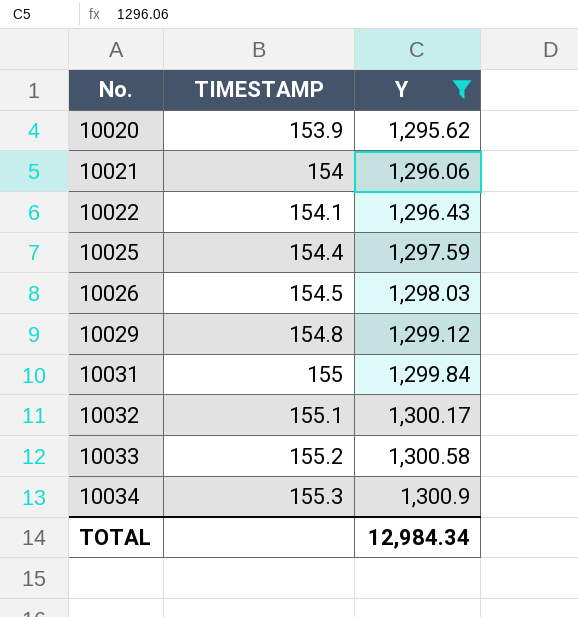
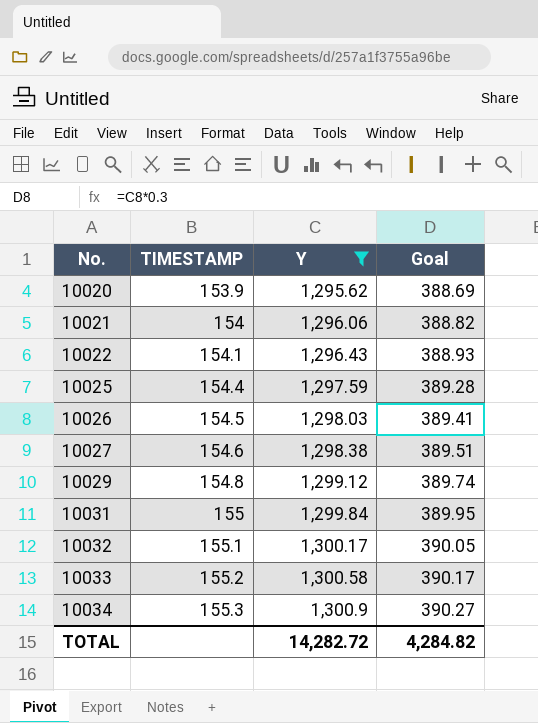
column Goal | formula: none -> [Y] * 0.3
row 10027: none -> 154.6 | 1,298.38 | 389.51
TOTAL | Y: 12,984.34 -> 14,282.72

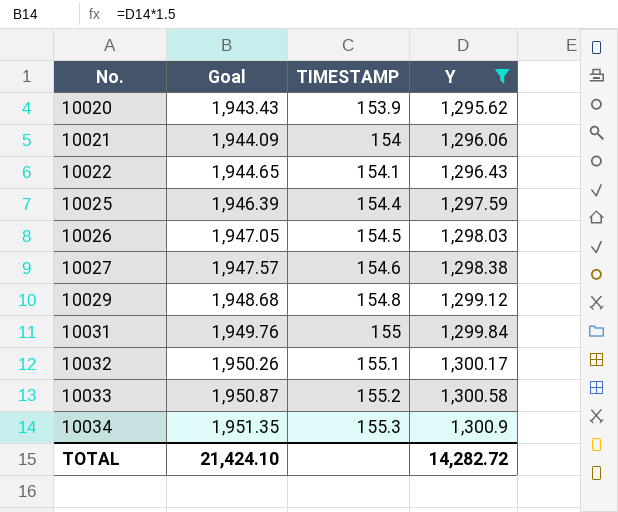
column Goal | formula: [Y] * 0.3 -> [Y] * 1.5
column Goal | position: 4 -> 2
TOTAL | Goal: 4,284.82 -> 21,424.10

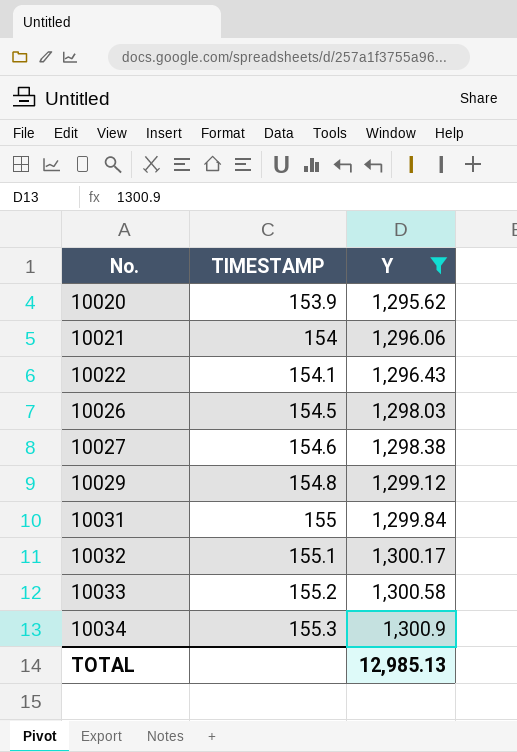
column Goal | formula: [Y] * 1.5 -> none
row 10025: 1,946.39 | 154.4 | 1,297.59 -> none
TOTAL | Y: 14,282.72 -> 12,985.13

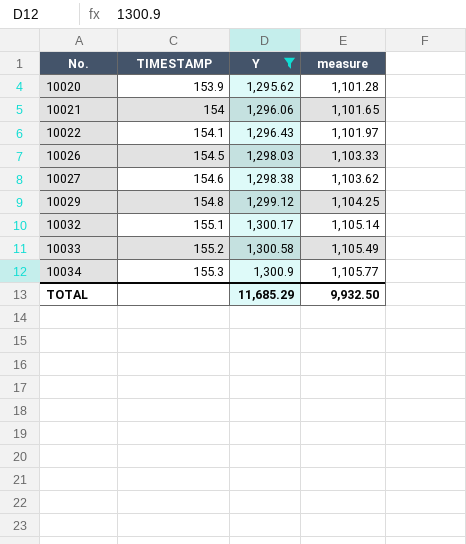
column measure | formula: none -> [Y] * 0.85
row 10031: 155 | 1,299.84 -> none
TOTAL | Y: 12,985.13 -> 11,685.29

